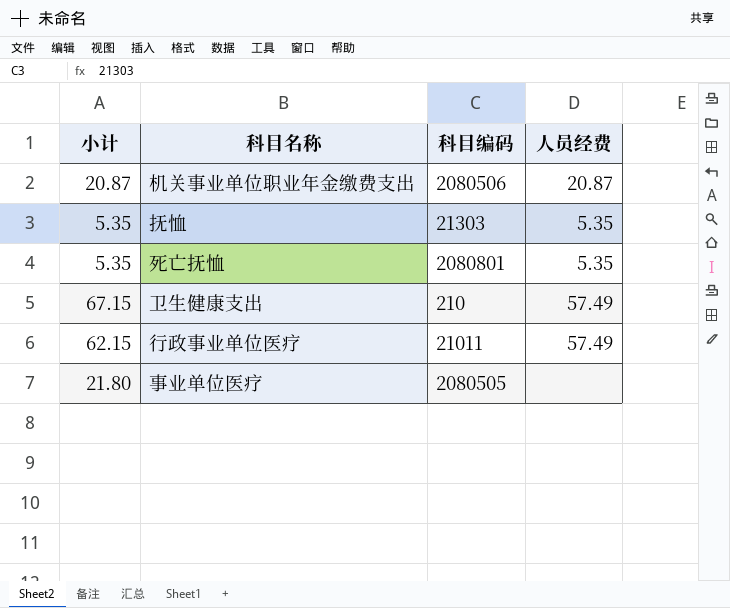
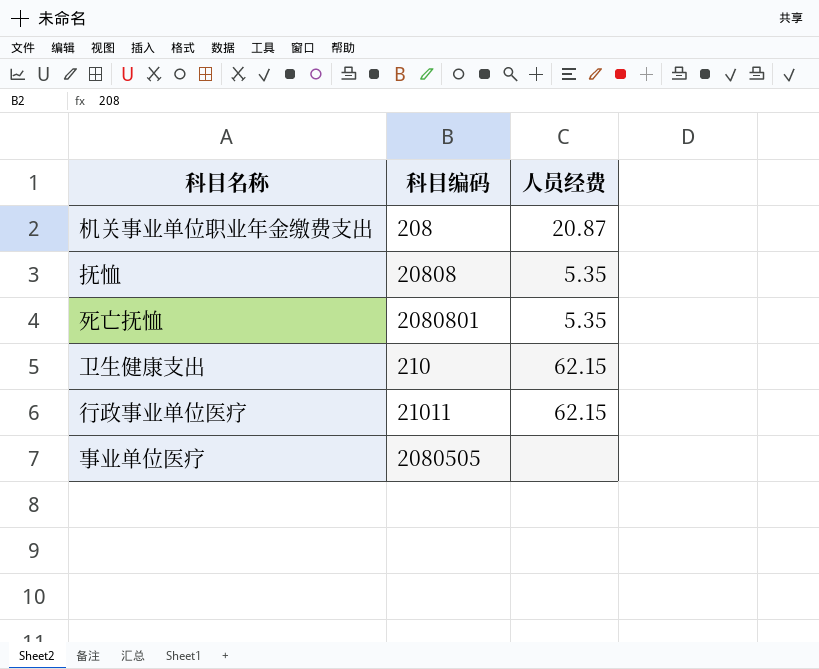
column 小计 | position: 1 -> none
机关事业单位职业年金缴费支出 | 科目编码: 2080506 -> 208
抚恤 | 科目编码: 21303 -> 20808
卫生健康支出 | 人员经费: 57.49 -> 62.15
行政事业单位医疗 | 人员经费: 57.49 -> 62.15

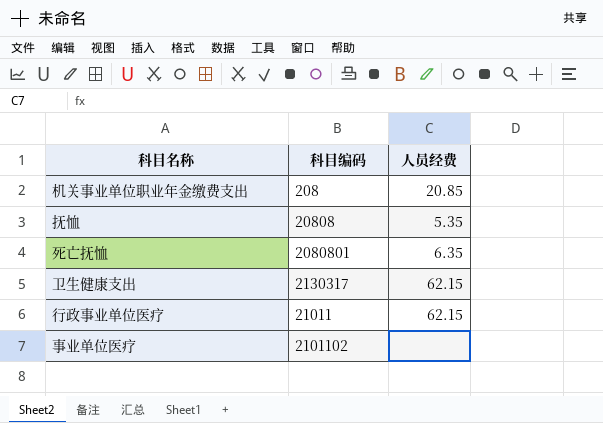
机关事业单位职业年金缴费支出 | 人员经费: 20.87 -> 20.85
死亡抚恤 | 人员经费: 5.35 -> 6.35
卫生健康支出 | 科目编码: 210 -> 2130317
事业单位医疗 | 科目编码: 2080505 -> 2101102

